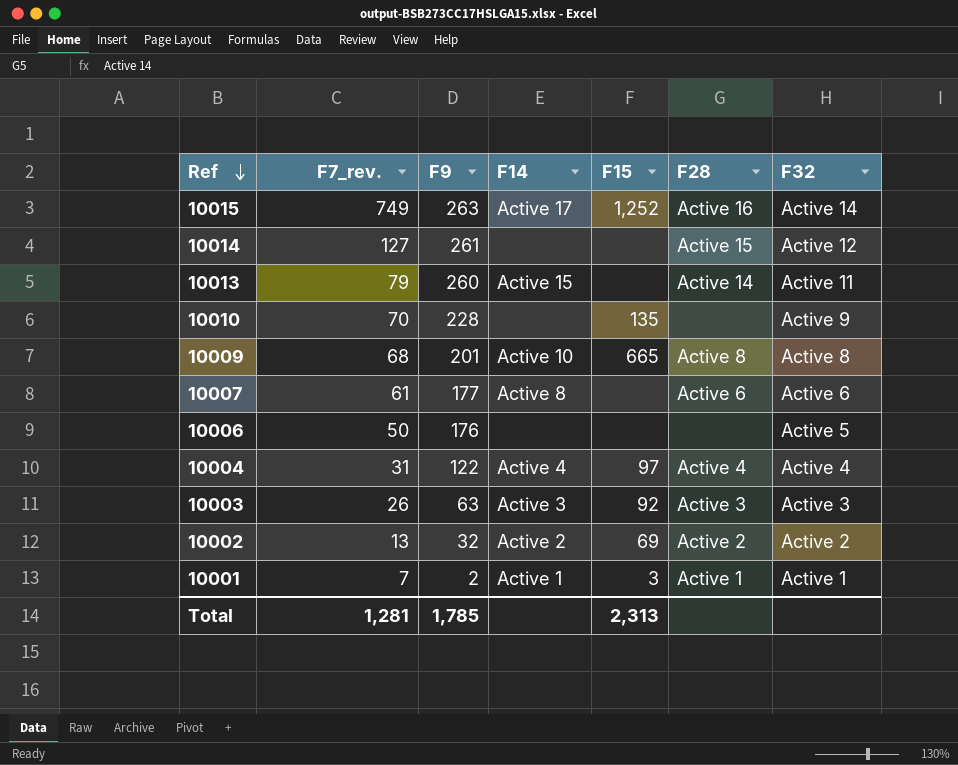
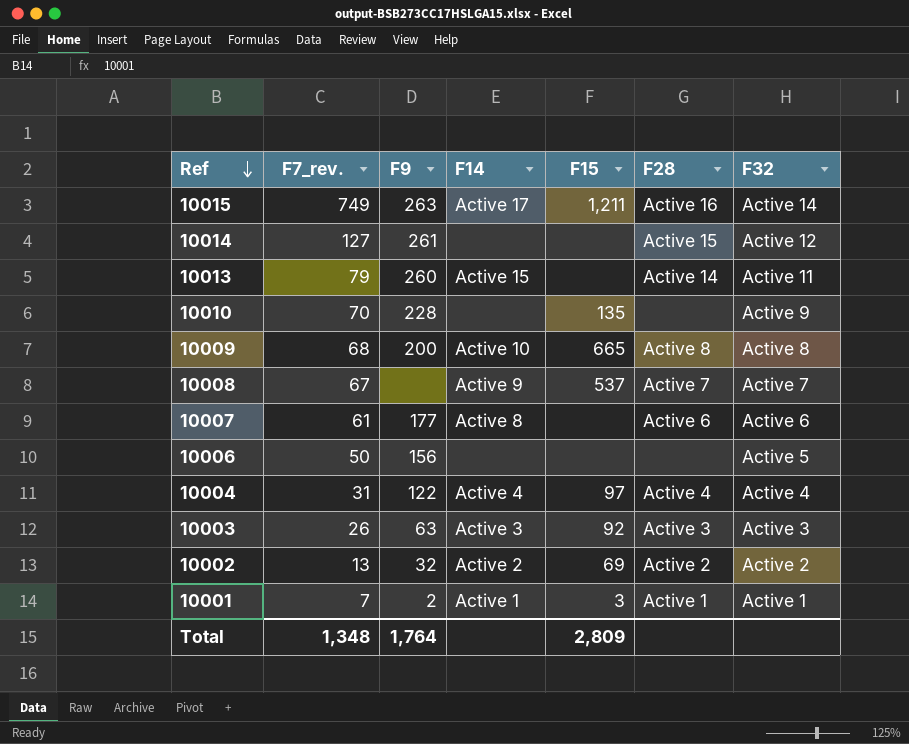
10015 | F15: 1,252 -> 1,211
10009 | F9: 201 -> 200
row 10008: none -> 67 | none | Active 9 | 537 | Active 7 | Active 7
10006 | F9: 176 -> 156
Total | F7_rev.: 1,281 -> 1,348
Total | F9: 1,785 -> 1,764
Total | F15: 2,313 -> 2,809

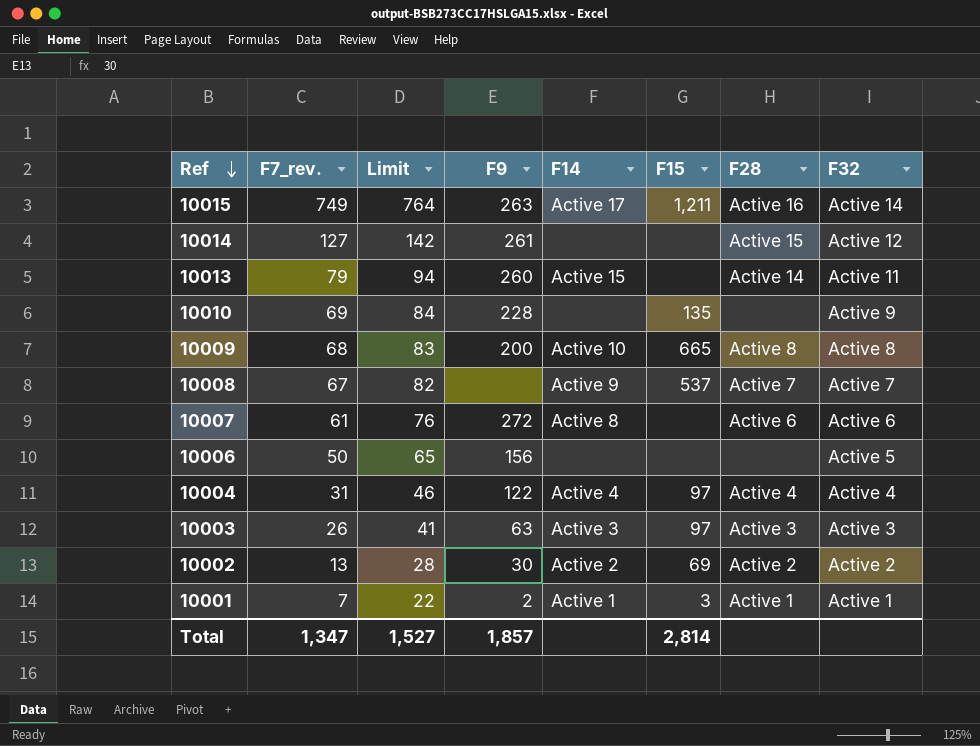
column Limit | formula: none -> [F7_rev.] + 15
10010 | F7_rev.: 70 -> 69
10007 | F9: 177 -> 272
10003 | F15: 92 -> 97
10002 | F9: 32 -> 30
Total | F7_rev.: 1,348 -> 1,347
Total | F9: 1,764 -> 1,857
Total | F15: 2,809 -> 2,814

